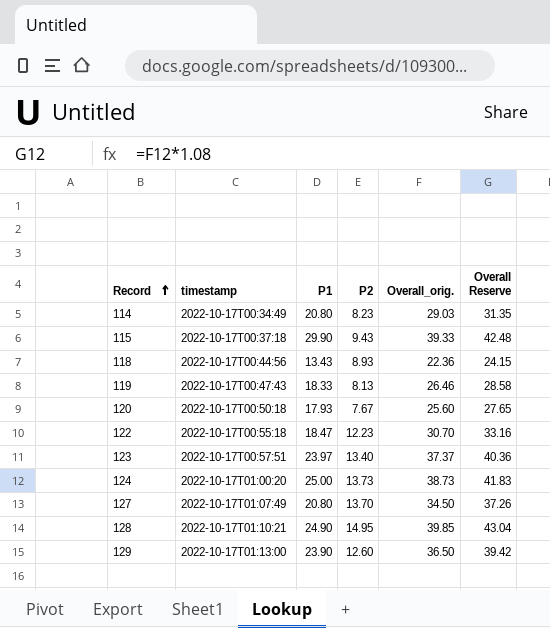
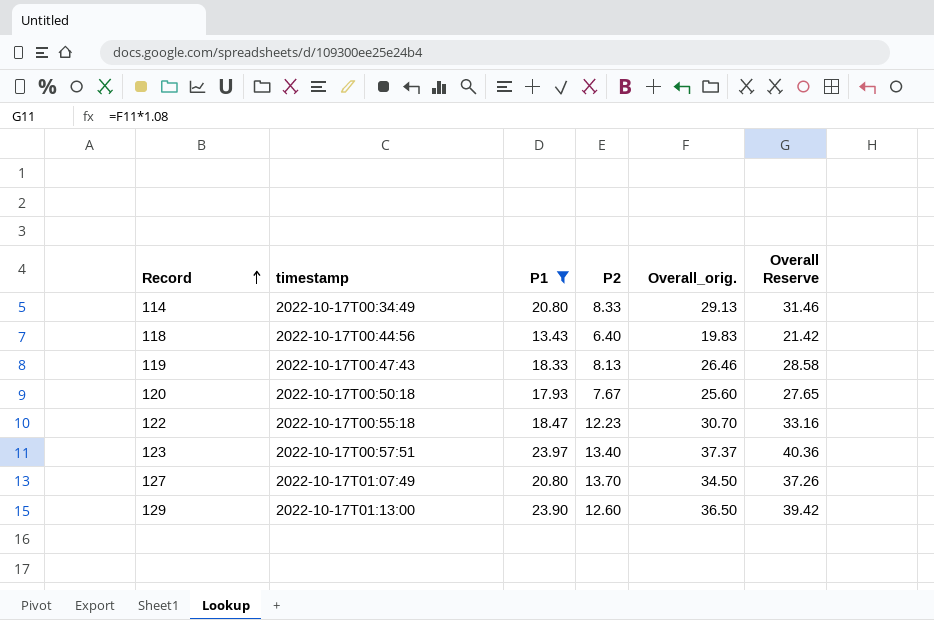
filter: none -> P1 <= 23.97
114 | P2: 8.23 -> 8.33
114 | Overall_orig.: 29.03 -> 29.13
114 | Overall Reserve: 31.35 -> 31.46
118 | P2: 8.93 -> 6.40
118 | Overall_orig.: 22.36 -> 19.83
118 | Overall Reserve: 24.15 -> 21.42

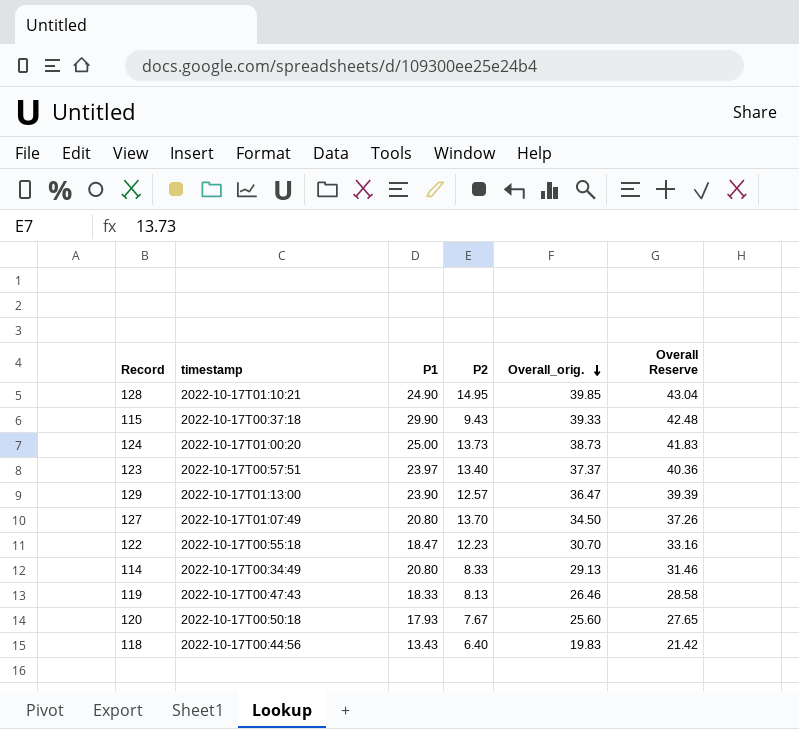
filter: P1 <= 23.97 -> none
row order: Record ascending -> Overall_orig. descending
129 | P2: 12.60 -> 12.57
129 | Overall_orig.: 36.50 -> 36.47
129 | Overall Reserve: 39.42 -> 39.39

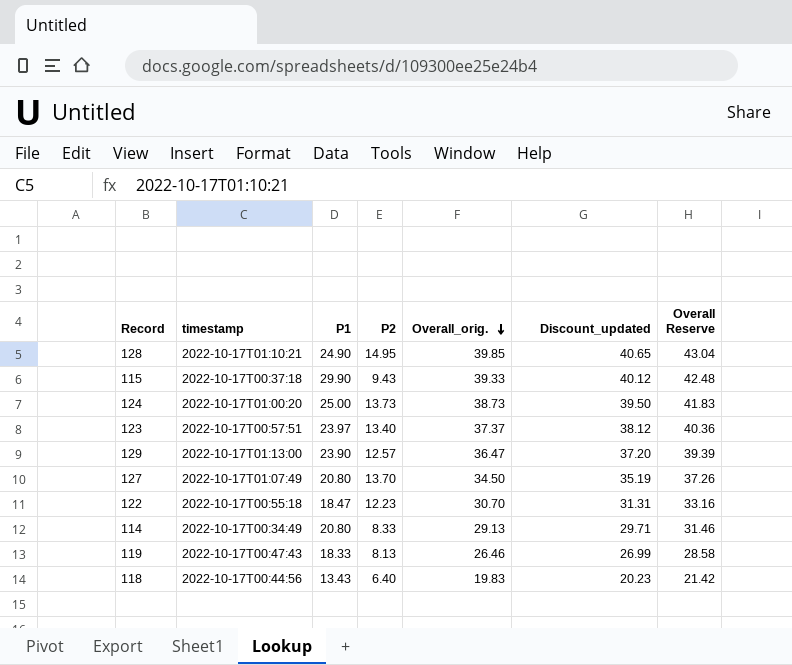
column Discount_updated | formula: none -> [Overall_orig.] * 1.02
row 120: 2022-10-17T00:50:18 | 17.93 | 7.67 | 25.60 | 27.65 -> none

